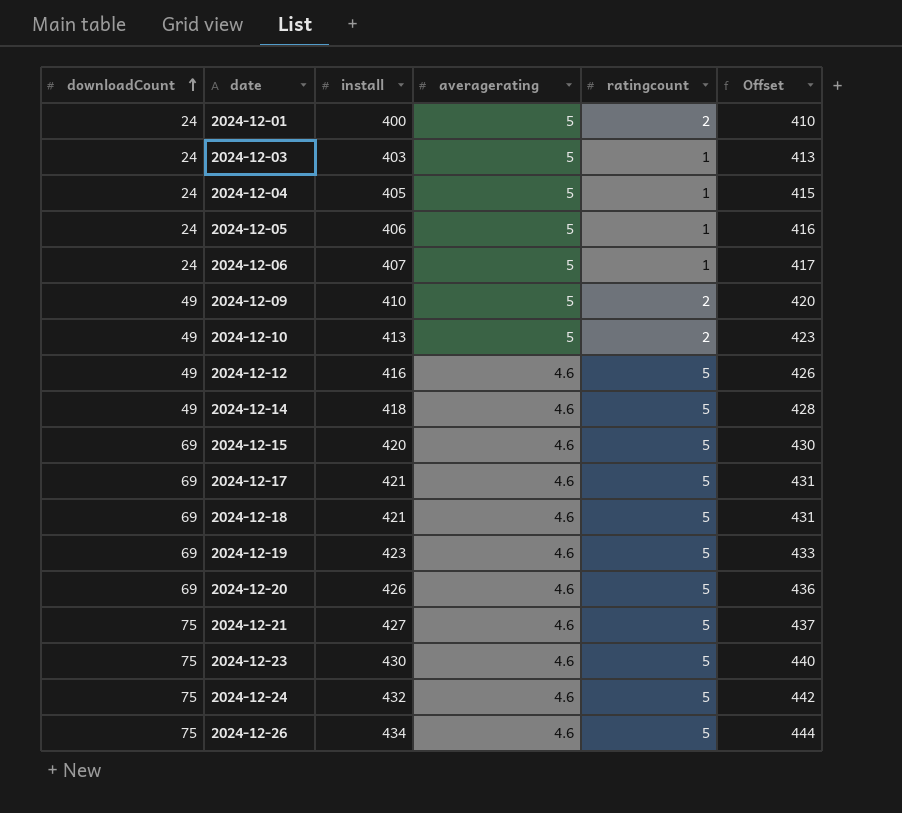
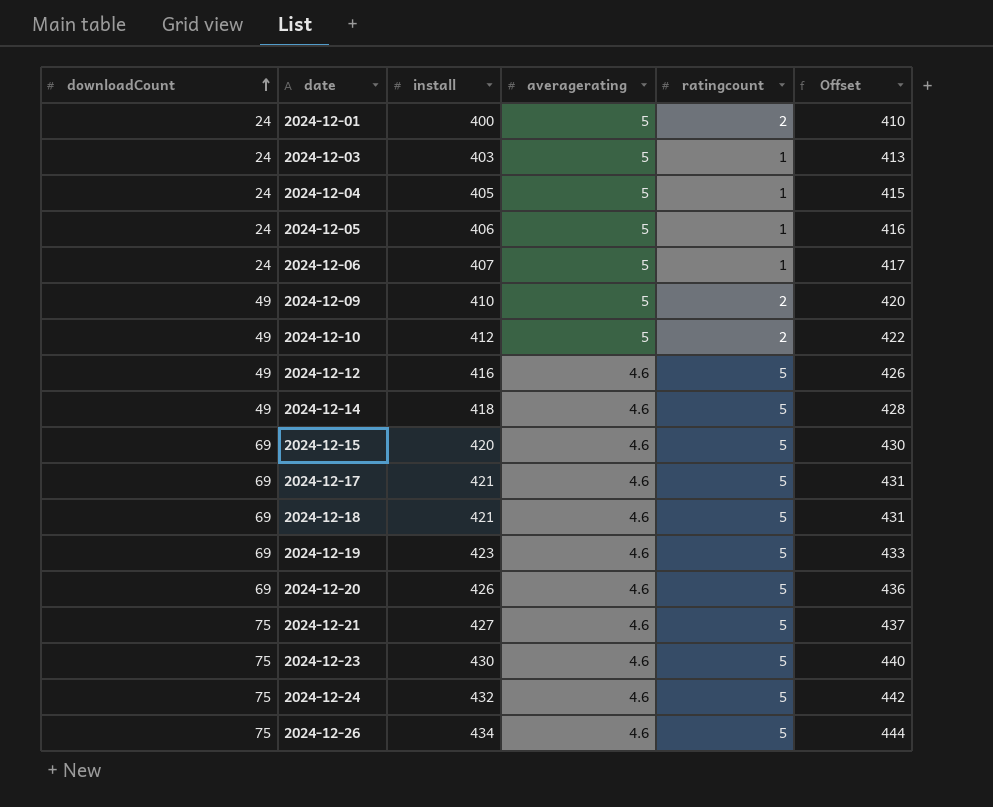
2024-12-10 | install: 413 -> 412
2024-12-10 | Offset: 423 -> 422

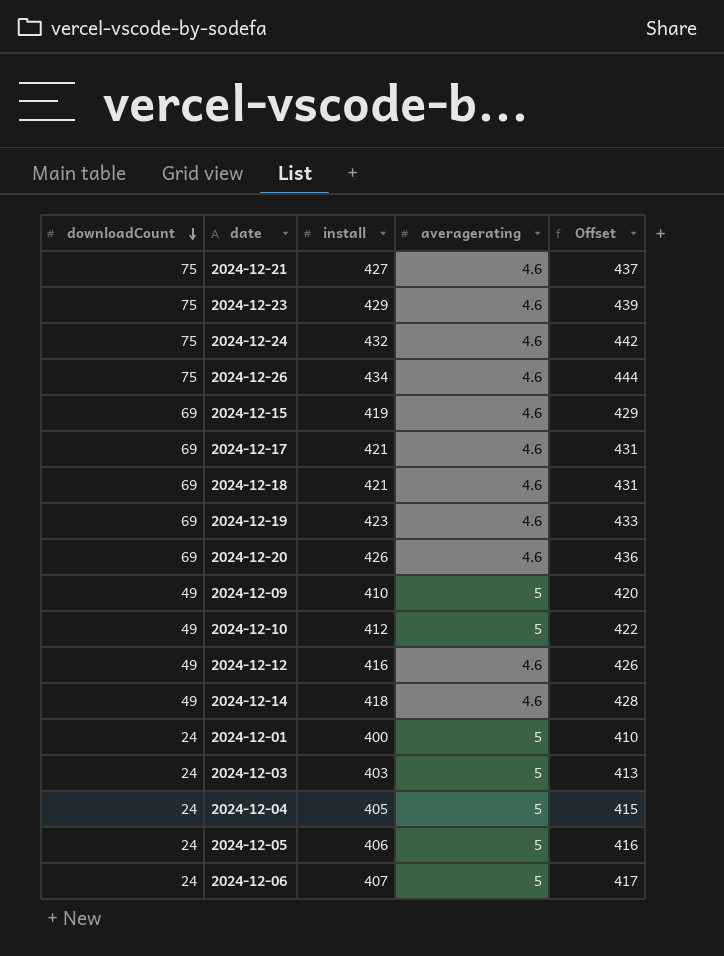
row order: downloadCount ascending -> downloadCount descending
column ratingcount | position: 5 -> none
2024-12-23 | install: 430 -> 429
2024-12-23 | Offset: 440 -> 439
2024-12-15 | install: 420 -> 419
2024-12-15 | Offset: 430 -> 429

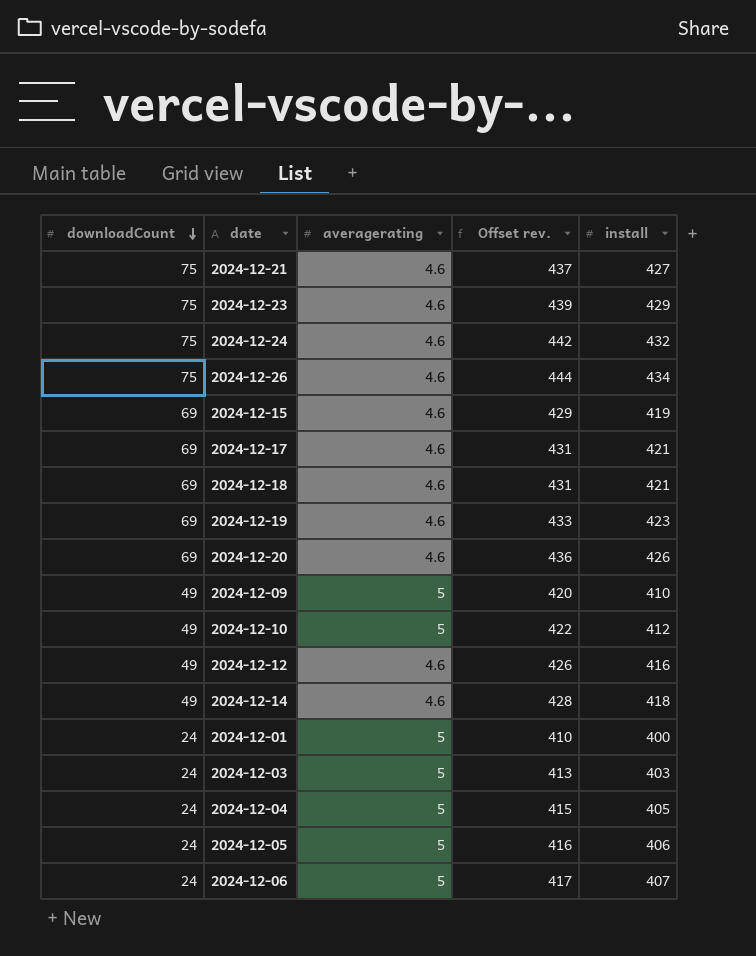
column name: Offset -> Offset rev.
column install | position: 3 -> 5

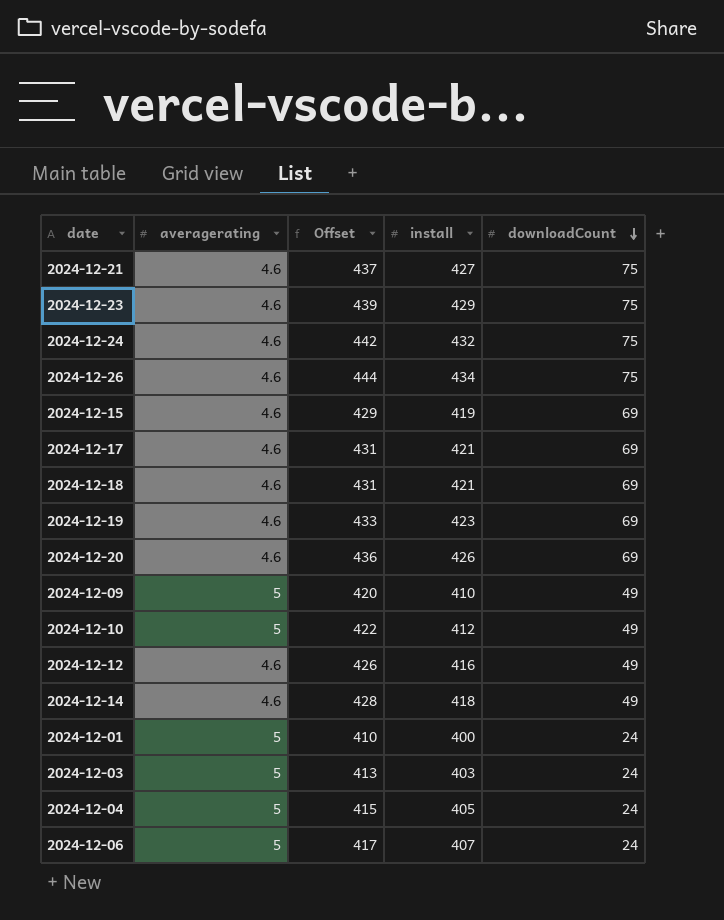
column name: Offset rev. -> Offset
column downloadCount | position: 1 -> 5
row 2024-12-05: 24 | 5 | 416 | 406 -> none

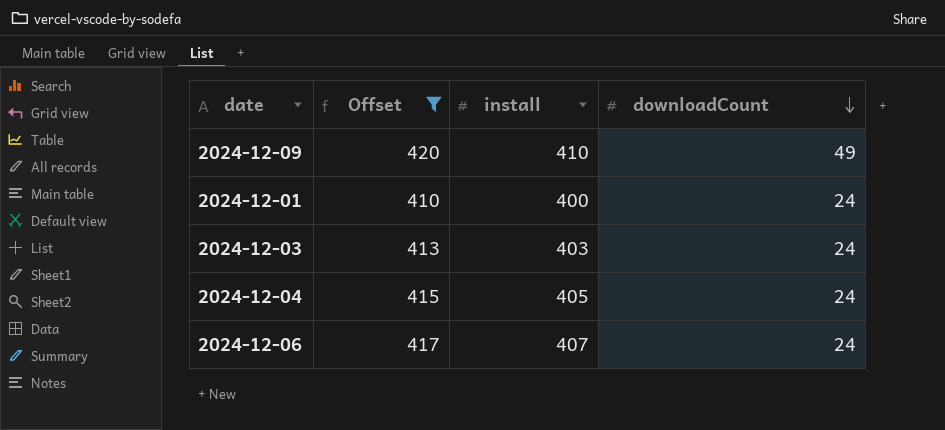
filter: none -> Offset <= 420
column averagerating | position: 2 -> none

